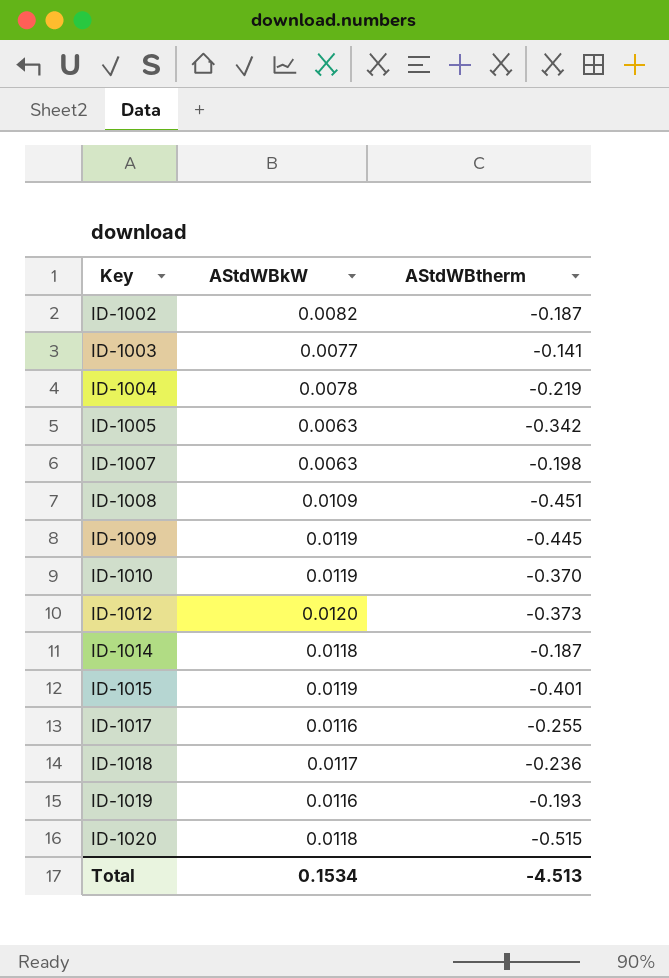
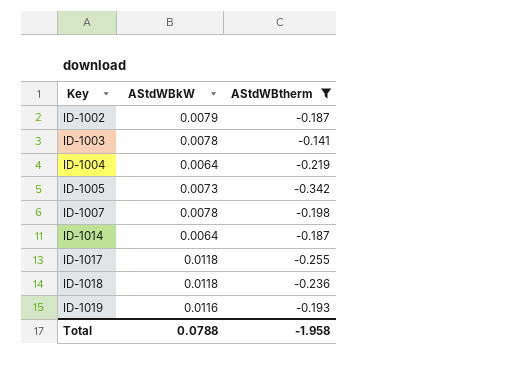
filter: none -> AStdWBtherm >= -0.342
ID-1002 | AStdWBkW: 0.0082 -> 0.0079
ID-1003 | AStdWBkW: 0.0077 -> 0.0078
ID-1004 | AStdWBkW: 0.0078 -> 0.0064
ID-1005 | AStdWBkW: 0.0063 -> 0.0073
ID-1007 | AStdWBkW: 0.0063 -> 0.0078
ID-1014 | AStdWBkW: 0.0118 -> 0.0064
ID-1017 | AStdWBkW: 0.0116 -> 0.0118
ID-1018 | AStdWBkW: 0.0117 -> 0.0118
Total | AStdWBkW: 0.1534 -> 0.0788
Total | AStdWBtherm: -4.513 -> -1.958

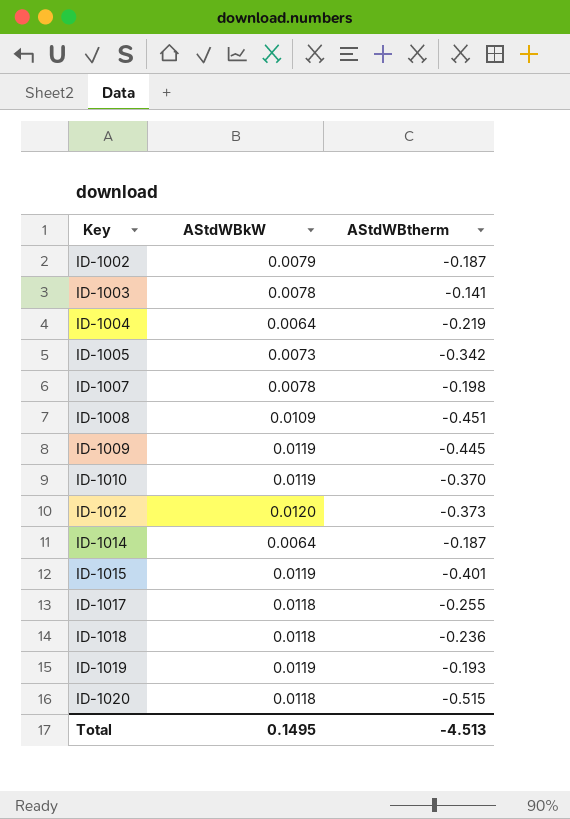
filter: AStdWBtherm >= -0.342 -> none
ID-1019 | AStdWBkW: 0.0116 -> 0.0119
Total | AStdWBkW: 0.0788 -> 0.1495
Total | AStdWBtherm: -1.958 -> -4.513

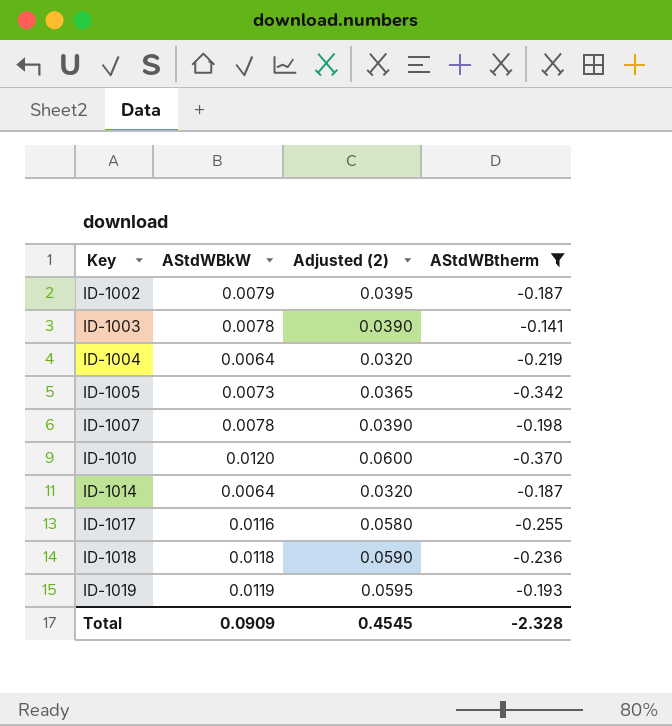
filter: none -> AStdWBtherm >= -0.370
column Adjusted (2) | formula: none -> [AStdWBkW] * 5
ID-1010 | AStdWBkW: 0.0119 -> 0.0120
ID-1017 | AStdWBkW: 0.0118 -> 0.0116
Total | AStdWBkW: 0.1495 -> 0.0909
Total | AStdWBtherm: -4.513 -> -2.328

